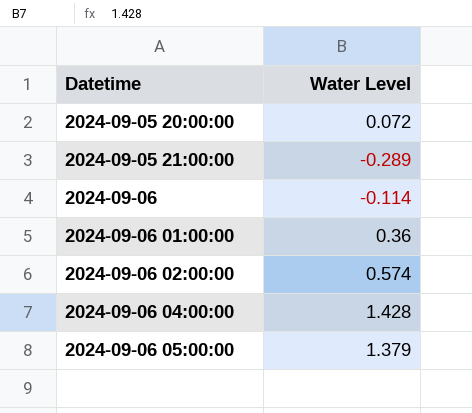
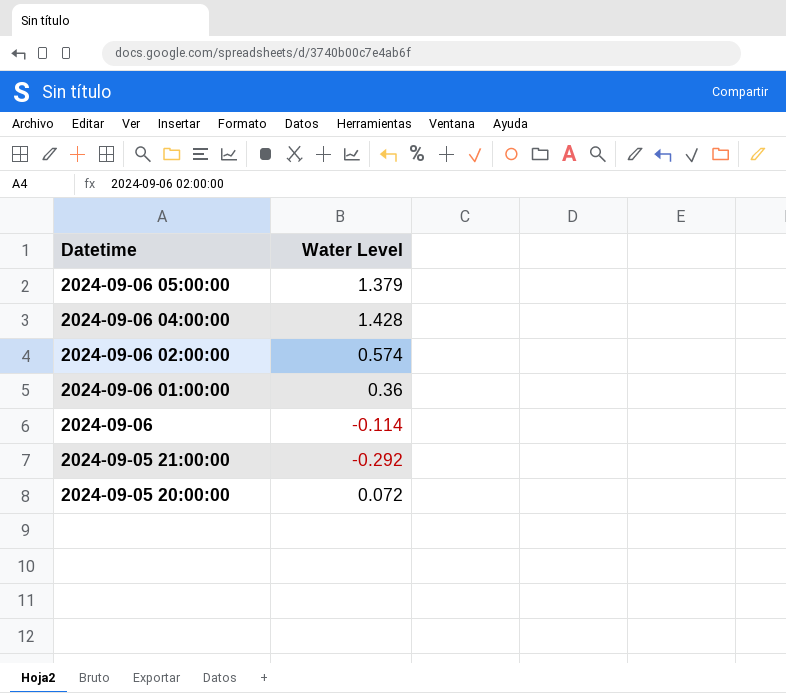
row order: Datetime ascending -> Datetime descending
2024-09-05 21:00:00 | Water Level: -0.289 -> -0.292

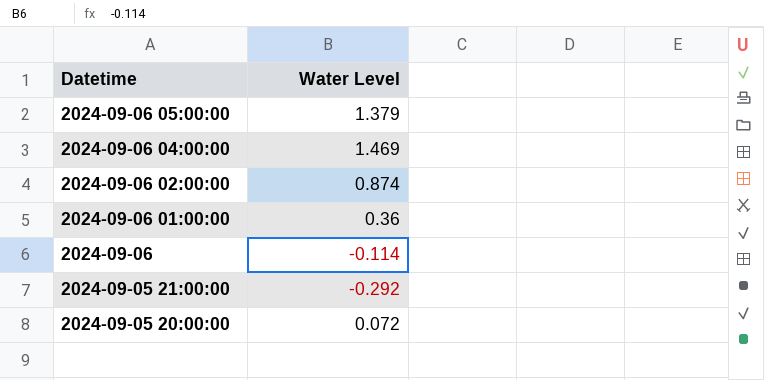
2024-09-06 04:00:00 | Water Level: 1.428 -> 1.469
2024-09-06 02:00:00 | Water Level: 0.574 -> 0.874

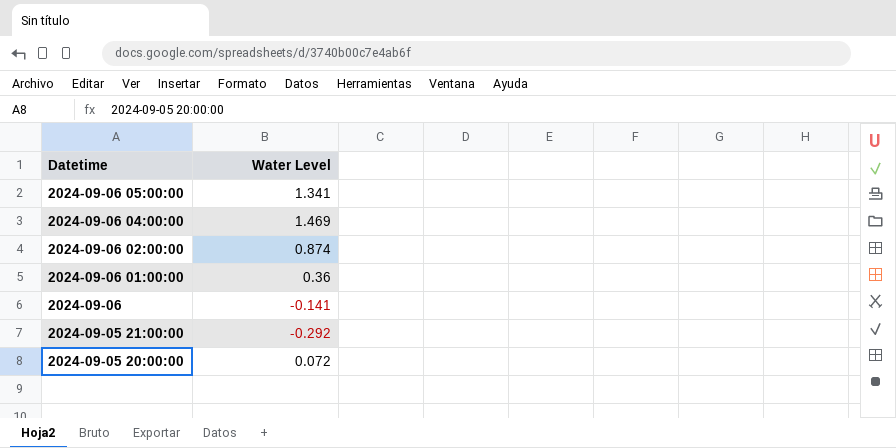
2024-09-06 05:00:00 | Water Level: 1.379 -> 1.341
2024-09-06 | Water Level: -0.114 -> -0.141

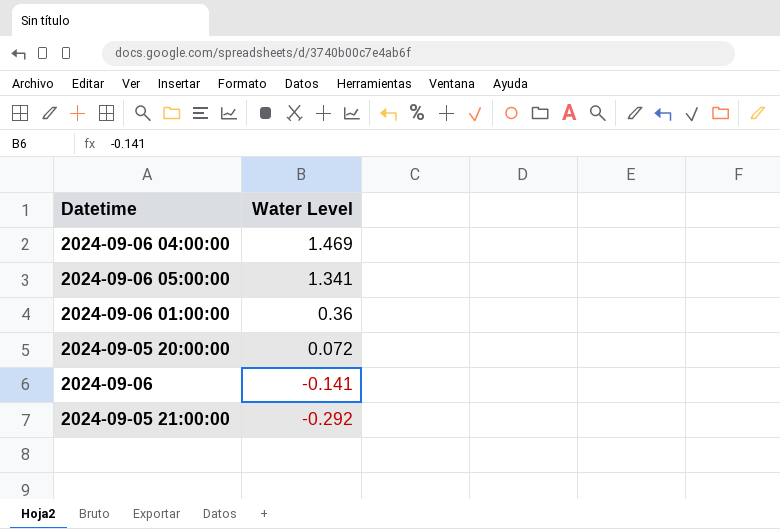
row order: Datetime descending -> Water Level descending
row 2024-09-06 02:00:00: 0.874 -> none

